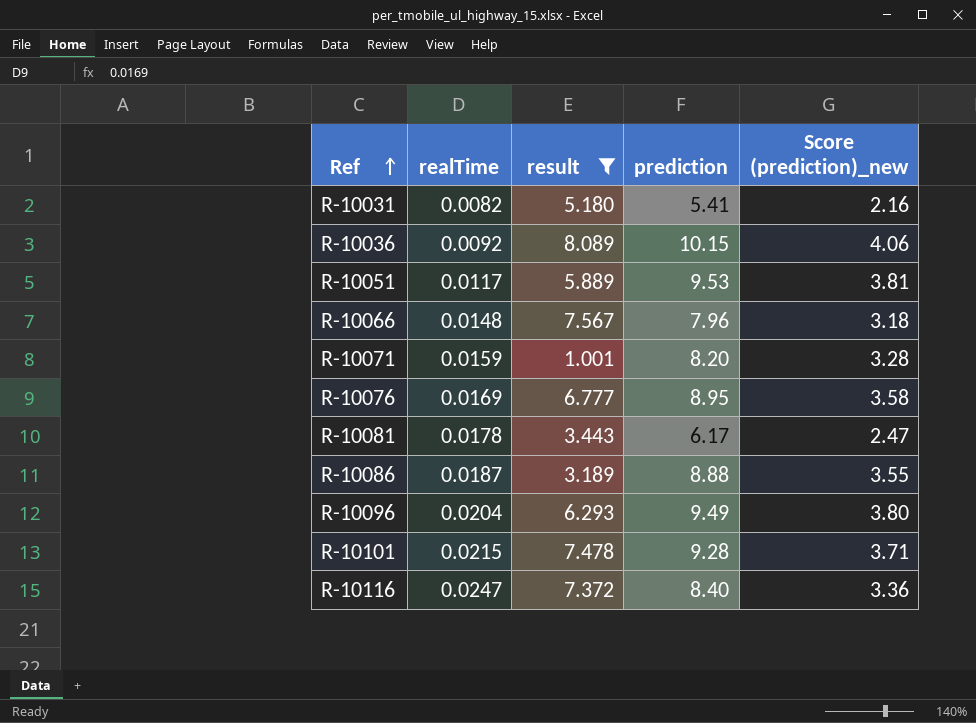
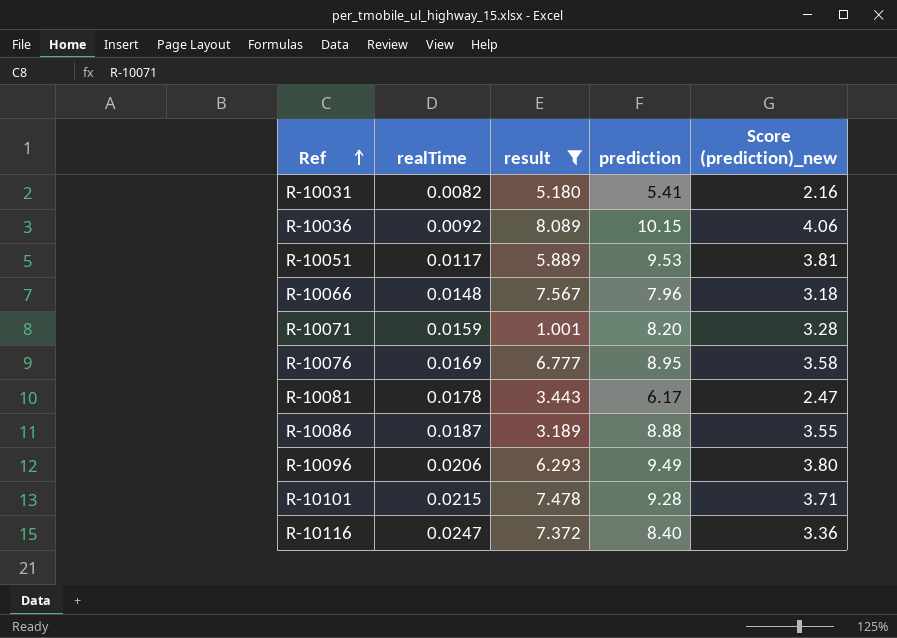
R-10096 | realTime: 0.0204 -> 0.0206

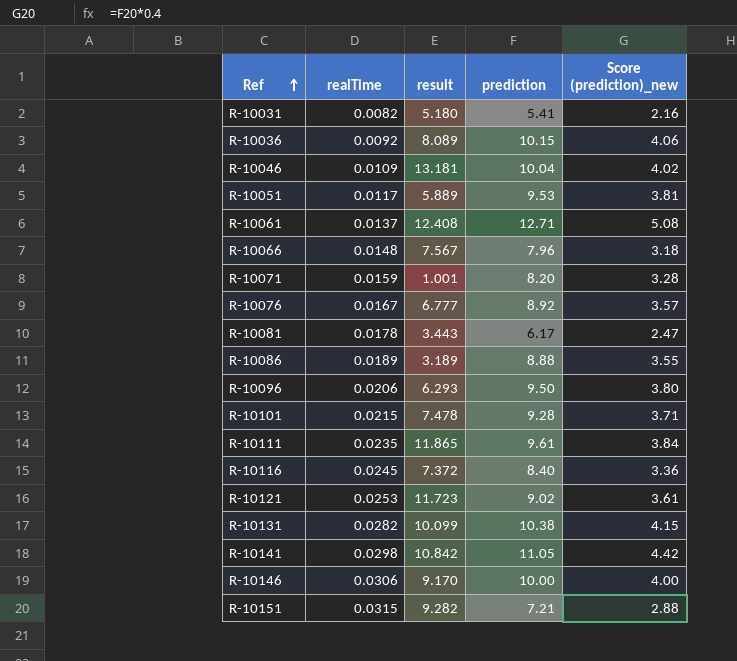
filter: result <= 8.089 -> none
R-10076 | realTime: 0.0169 -> 0.0167
R-10076 | prediction: 8.95 -> 8.92
R-10076 | Score (prediction)_new: 3.58 -> 3.57
R-10086 | realTime: 0.0187 -> 0.0189
R-10096 | prediction: 9.49 -> 9.50
R-10116 | realTime: 0.0247 -> 0.0245

